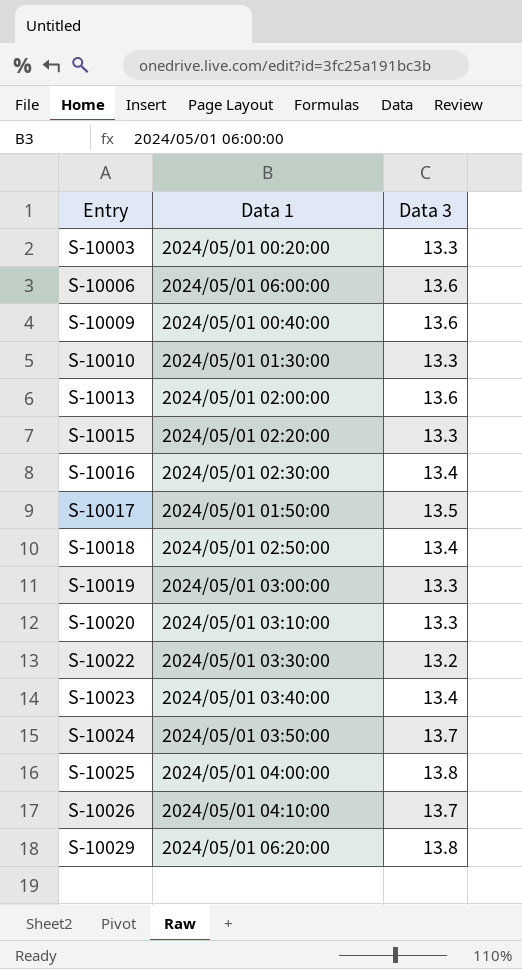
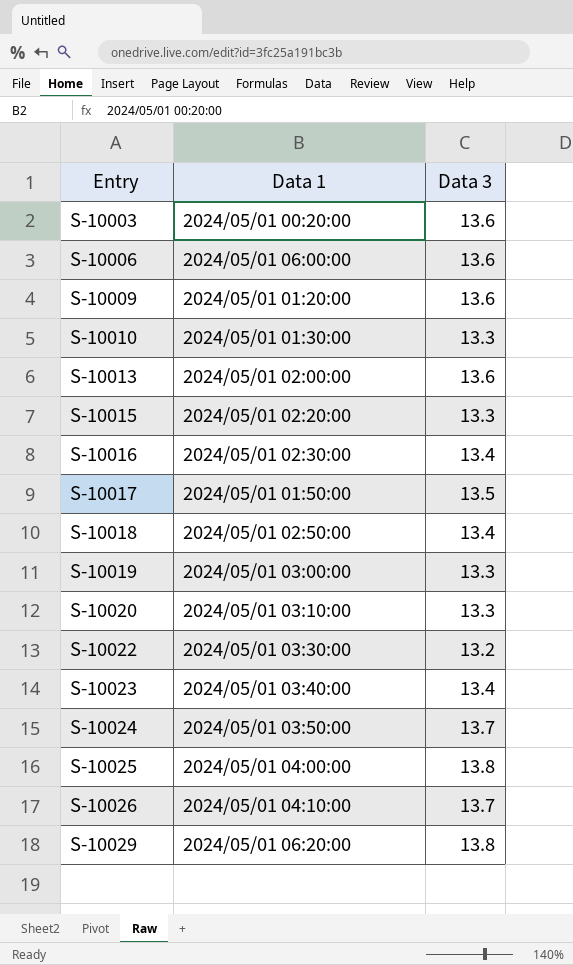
S-10003 | Data 3: 13.3 -> 13.6
S-10009 | Data 1: 2024/05/01 00:40:00 -> 2024/05/01 01:20:00

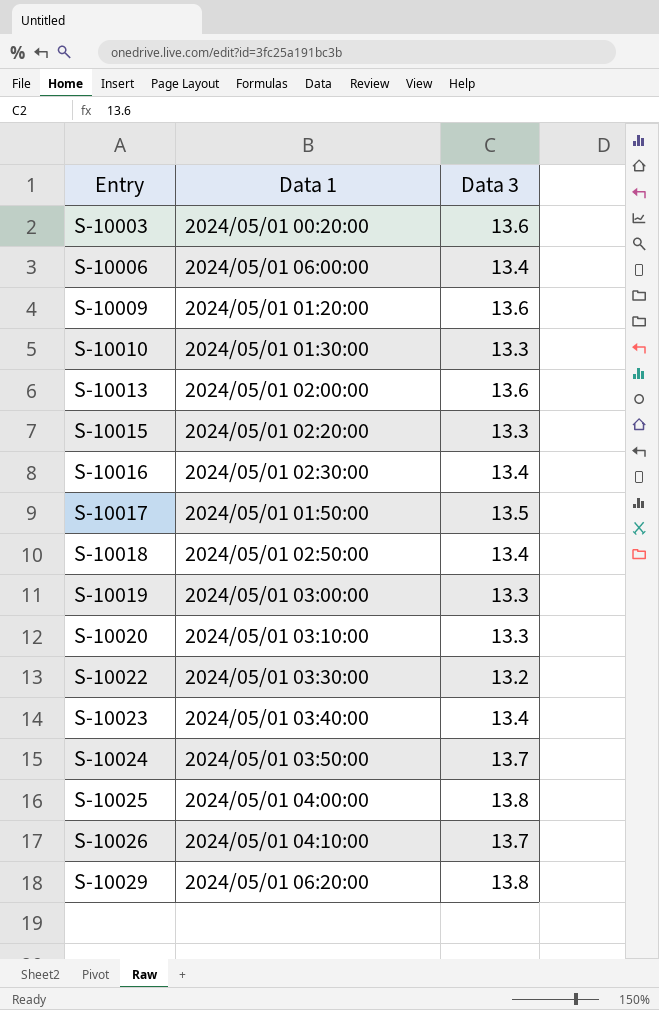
S-10006 | Data 3: 13.6 -> 13.4

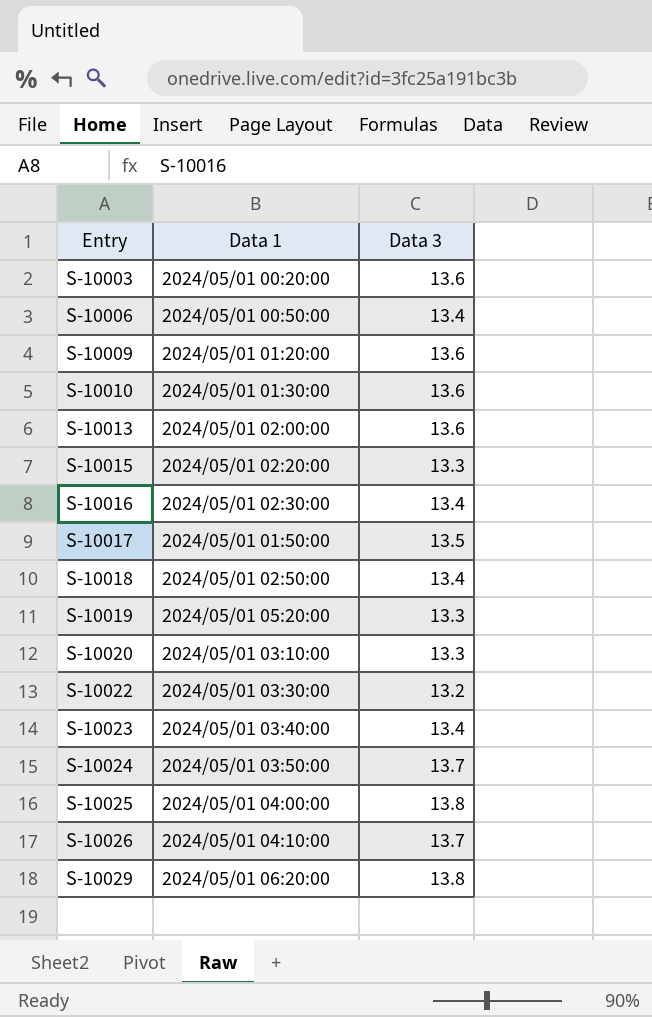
S-10006 | Data 1: 2024/05/01 06:00:00 -> 2024/05/01 00:50:00
S-10010 | Data 3: 13.3 -> 13.6
S-10019 | Data 1: 2024/05/01 03:00:00 -> 2024/05/01 05:20:00

